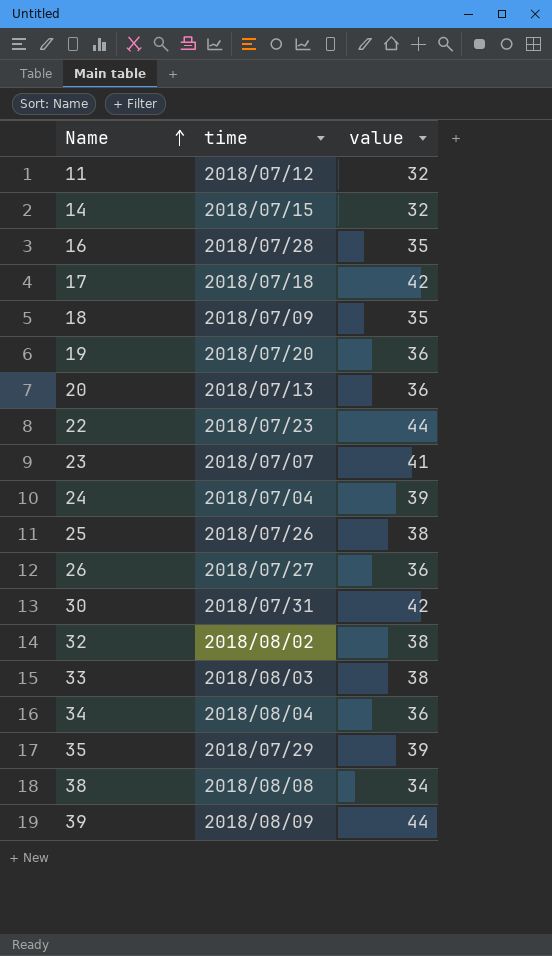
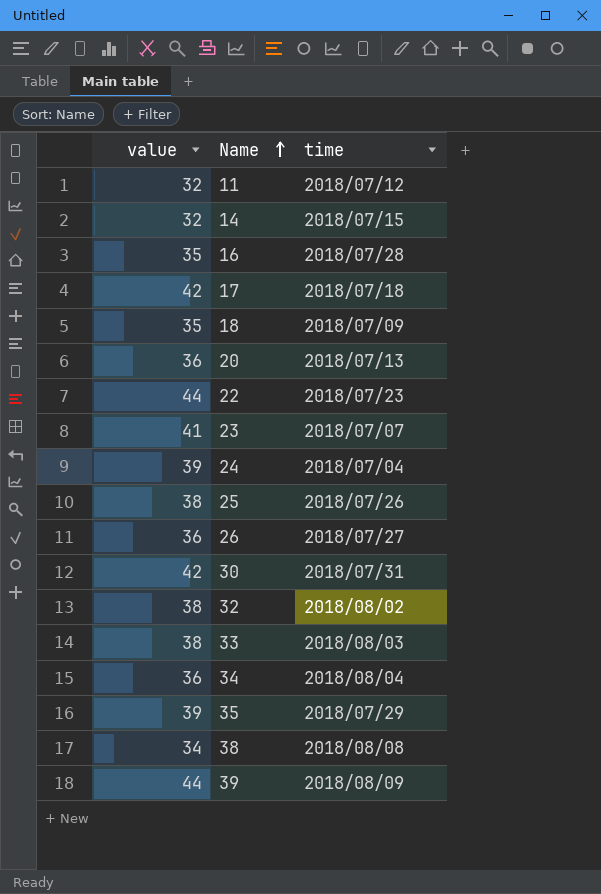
column value | position: 3 -> 1
row 19: 2018/07/20 | 36 -> none

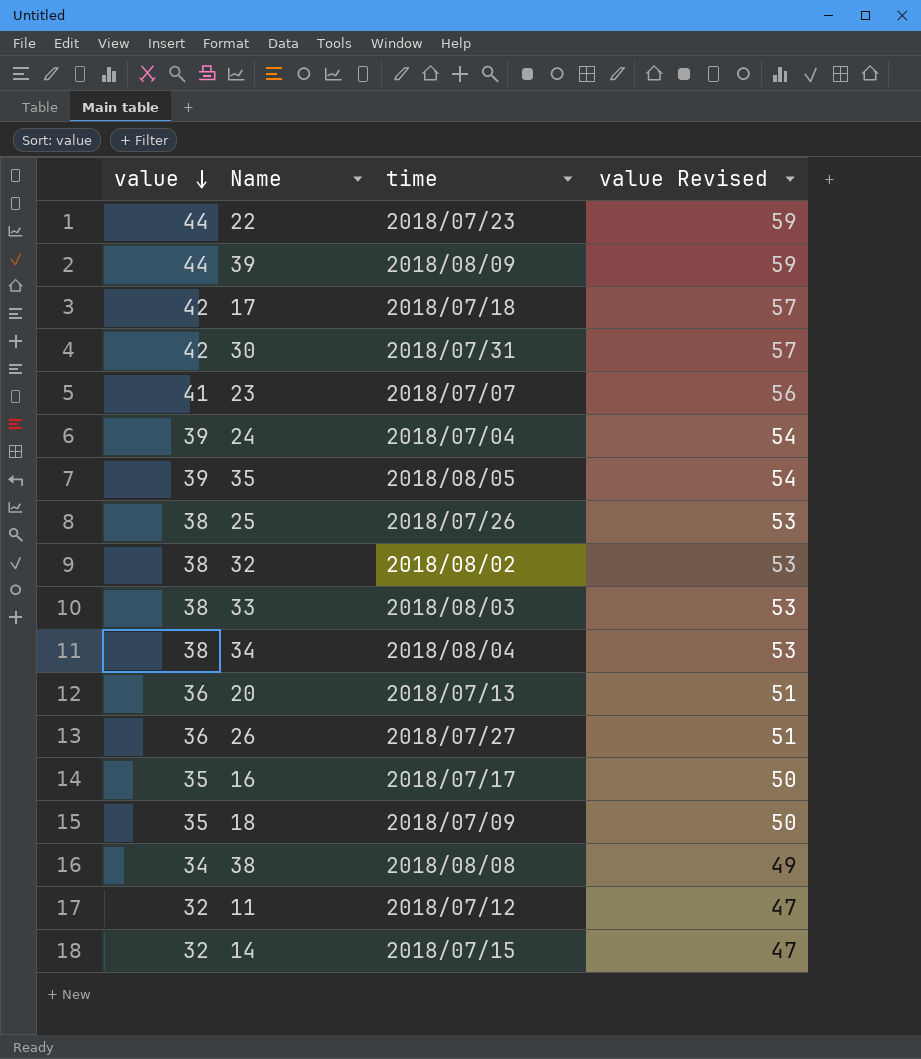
row order: Name ascending -> value descending
column value Revised | formula: none -> [value] + 15
35 | time: 2018/07/29 -> 2018/08/05
34 | value: 36 -> 38
16 | time: 2018/07/28 -> 2018/07/17

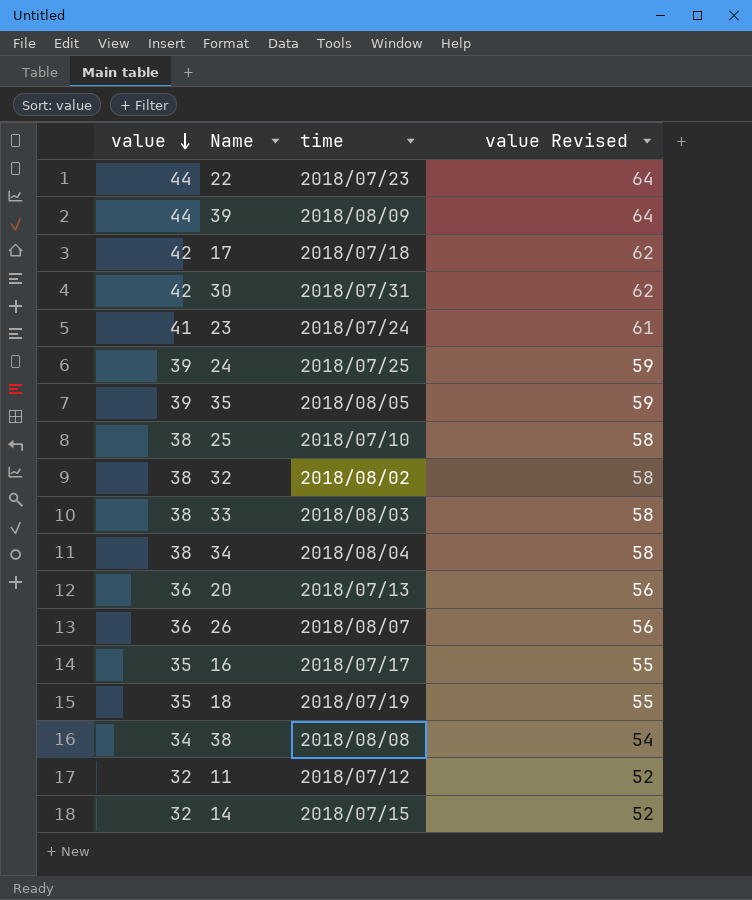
column value Revised | formula: [value] + 15 -> [value] + 20
23 | time: 2018/07/07 -> 2018/07/24
24 | time: 2018/07/04 -> 2018/07/25
25 | time: 2018/07/26 -> 2018/07/10
26 | time: 2018/07/27 -> 2018/08/07
18 | time: 2018/07/09 -> 2018/07/19

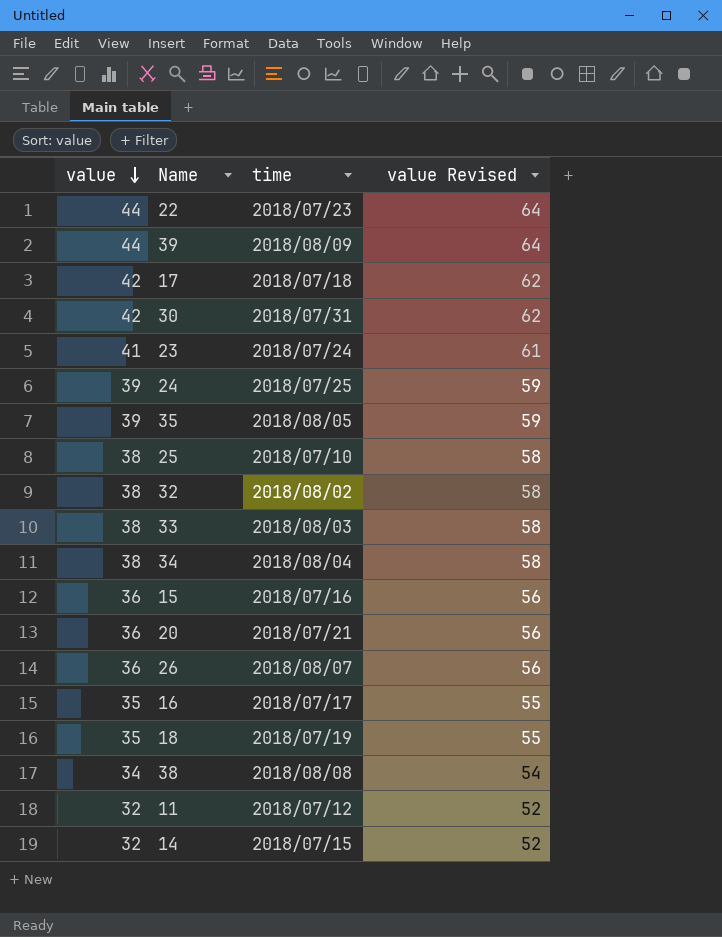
row 15: none -> 36 | 2018/07/16 | 56
20 | time: 2018/07/13 -> 2018/07/21

